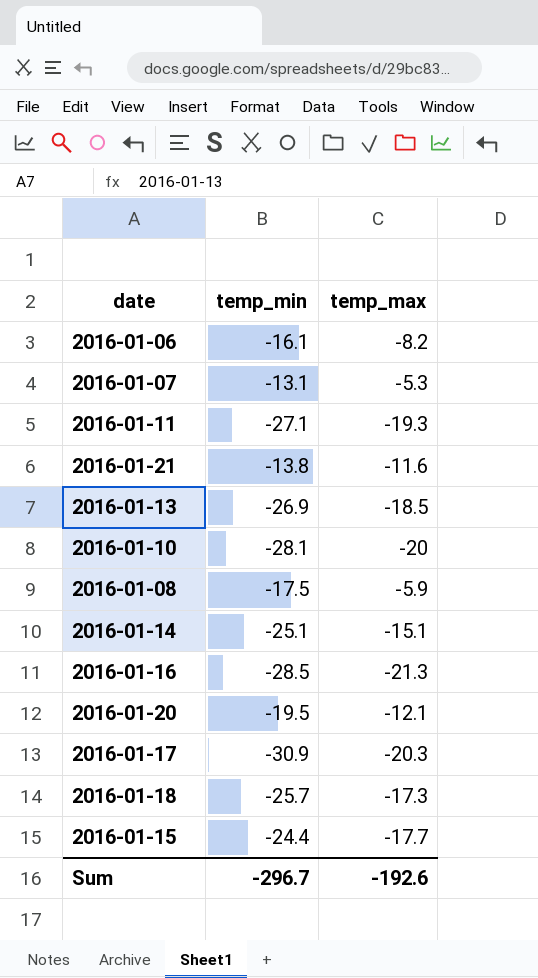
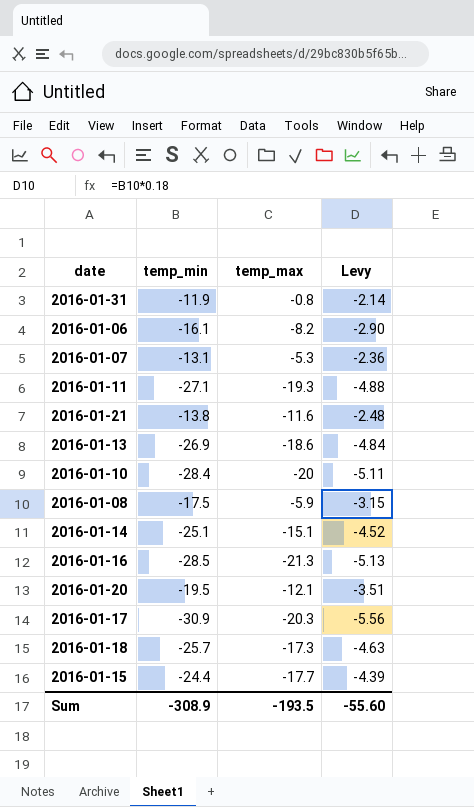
column Levy | formula: none -> [temp_min] * 0.18
row 2016-01-31: none -> -11.9 | -0.8 | -2.14
2016-01-13 | temp_max: -18.5 -> -18.6
2016-01-10 | temp_min: -28.1 -> -28.4
Sum | temp_min: -296.7 -> -308.9
Sum | temp_max: -192.6 -> -193.5

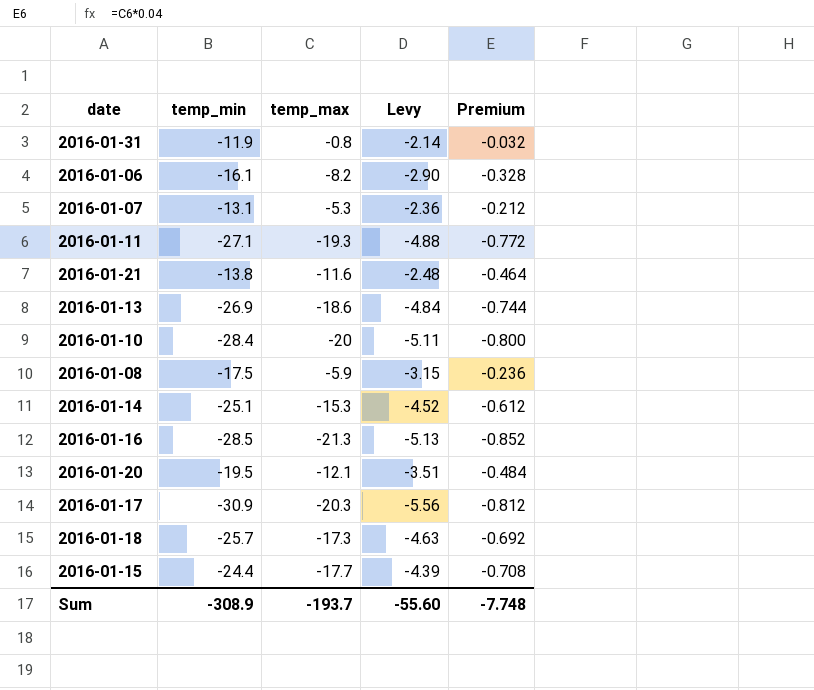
column Premium | formula: none -> [temp_max] * 0.04
2016-01-14 | temp_max: -15.1 -> -15.3
Sum | temp_max: -193.5 -> -193.7

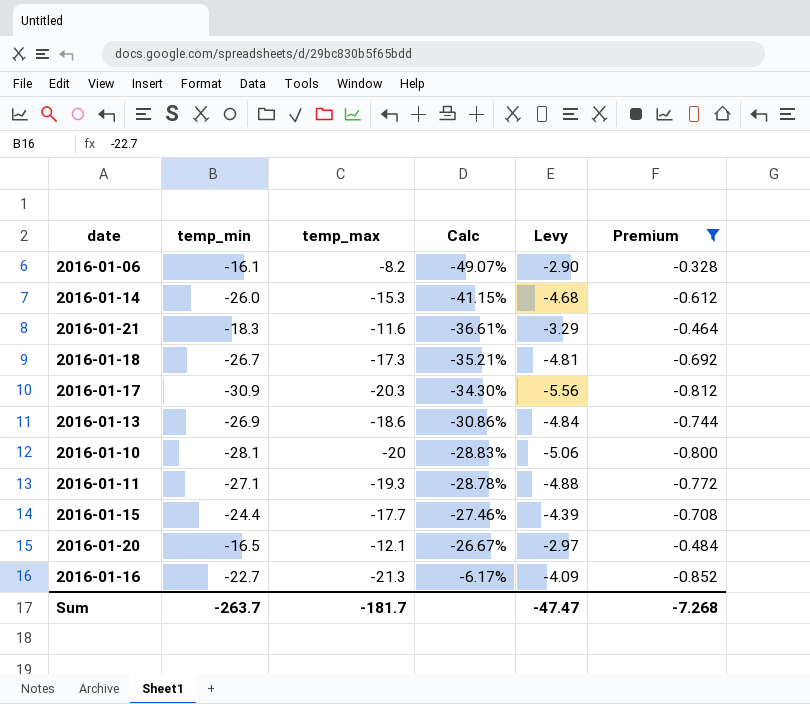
filter: none -> Premium <= -0.328
row order: none -> Calc ascending
column Calc | formula: none -> ([temp_max] - [temp_min]) / [temp_min]
2016-01-14 | temp_min: -25.1 -> -26.0
2016-01-14 | Levy: -4.52 -> -4.68
2016-01-21 | temp_min: -13.8 -> -18.3
2016-01-21 | Levy: -2.48 -> -3.29
2016-01-18 | temp_min: -25.7 -> -26.7
2016-01-18 | Levy: -4.63 -> -4.81
2016-01-10 | temp_min: -28.4 -> -28.1
2016-01-10 | Levy: -5.11 -> -5.06
2016-01-20 | temp_min: -19.5 -> -16.5
2016-01-20 | Levy: -3.51 -> -2.97
2016-01-16 | temp_min: -28.5 -> -22.7
2016-01-16 | Levy: -5.13 -> -4.09
Sum | temp_min: -308.9 -> -263.7
Sum | temp_max: -193.7 -> -181.7
Sum | Levy: -55.60 -> -47.47
Sum | Premium: -7.748 -> -7.268

